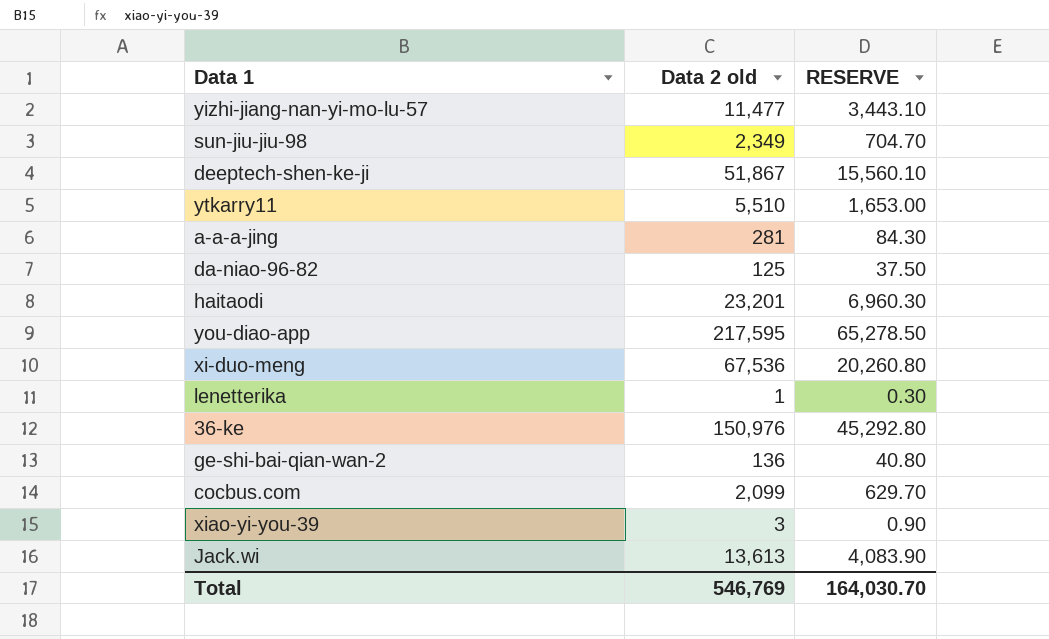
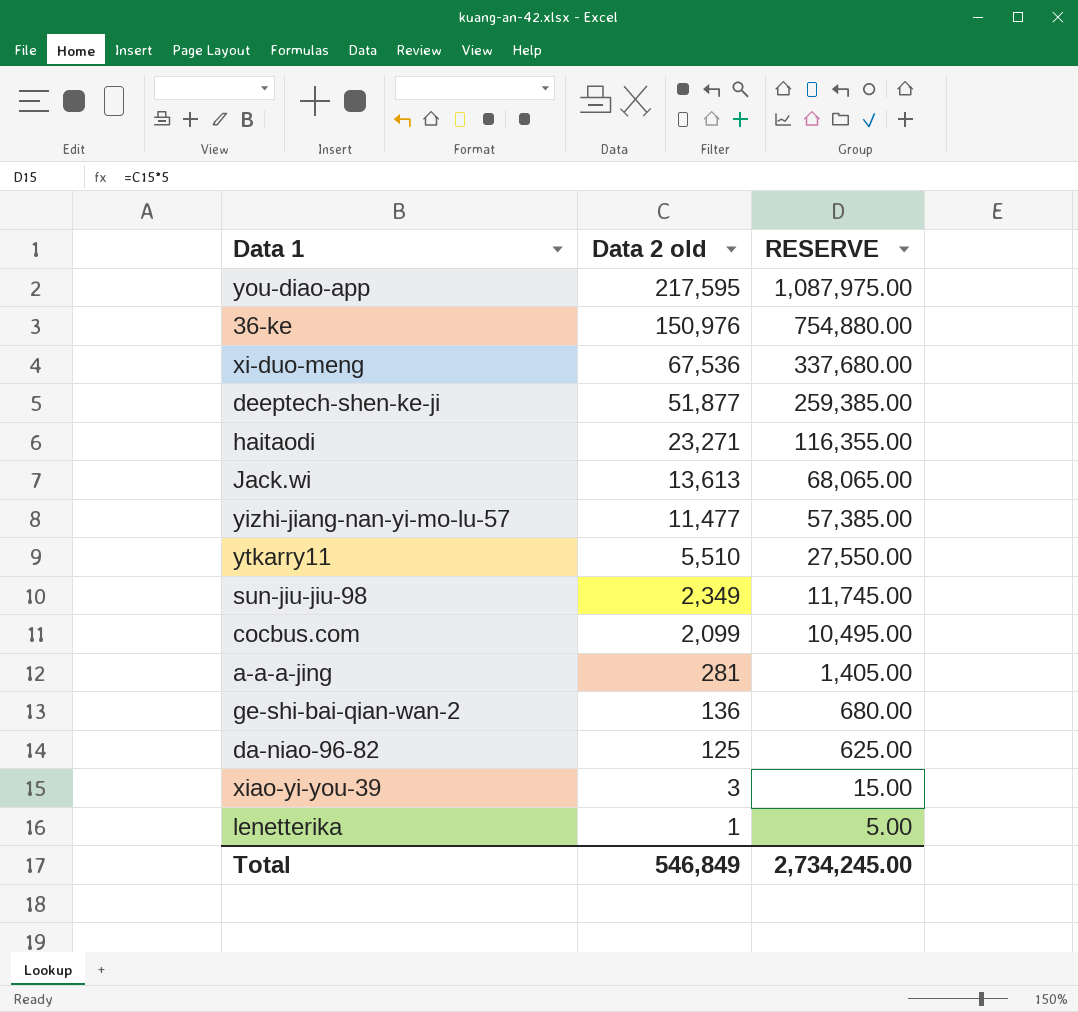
row order: none -> Data 2 old descending
column RESERVE | formula: [Data 2 old] * 0.3 -> [Data 2 old] * 5
deeptech-shen-ke-ji | Data 2 old: 51,867 -> 51,877
haitaodi | Data 2 old: 23,201 -> 23,271
Total | Data 2 old: 546,769 -> 546,849
Total | RESERVE: 164,030.70 -> 2,734,245.00

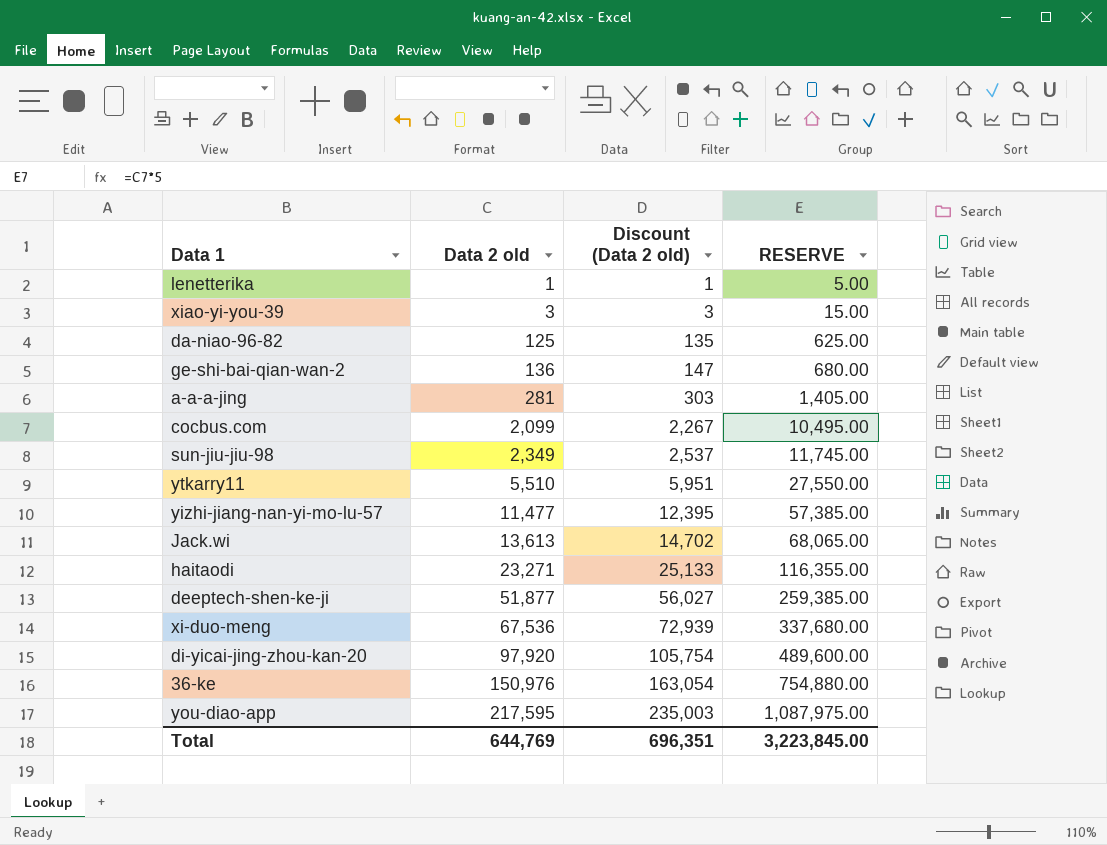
row order: Data 2 old descending -> Data 2 old ascending
column Discount (Data 2 old) | formula: none -> [Data 2 old] * 1.08
row di-yicai-jing-zhou-kan-20: none -> 97,920 | 105,754 | 489,600.00
Total | Data 2 old: 546,849 -> 644,769
Total | RESERVE: 2,734,245.00 -> 3,223,845.00

